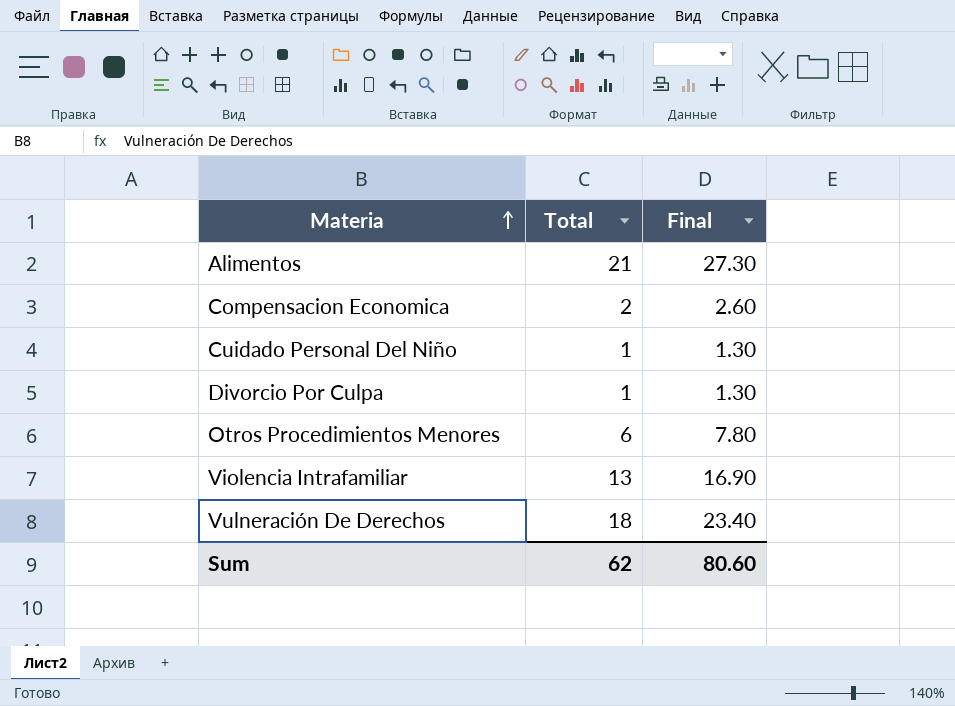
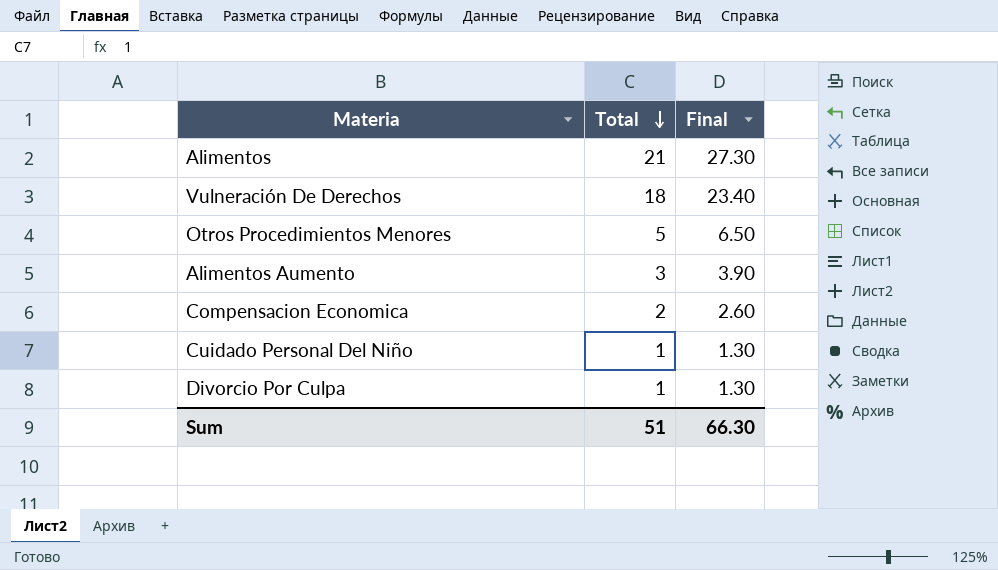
row order: Materia ascending -> Total descending
row Violencia Intrafamiliar: 13 | 16.90 -> none
Otros Procedimientos Menores | Total: 6 -> 5
Otros Procedimientos Menores | Final: 7.80 -> 6.50
row Alimentos Aumento: none -> 3 | 3.90
Sum | Total: 62 -> 51
Sum | Final: 80.60 -> 66.30

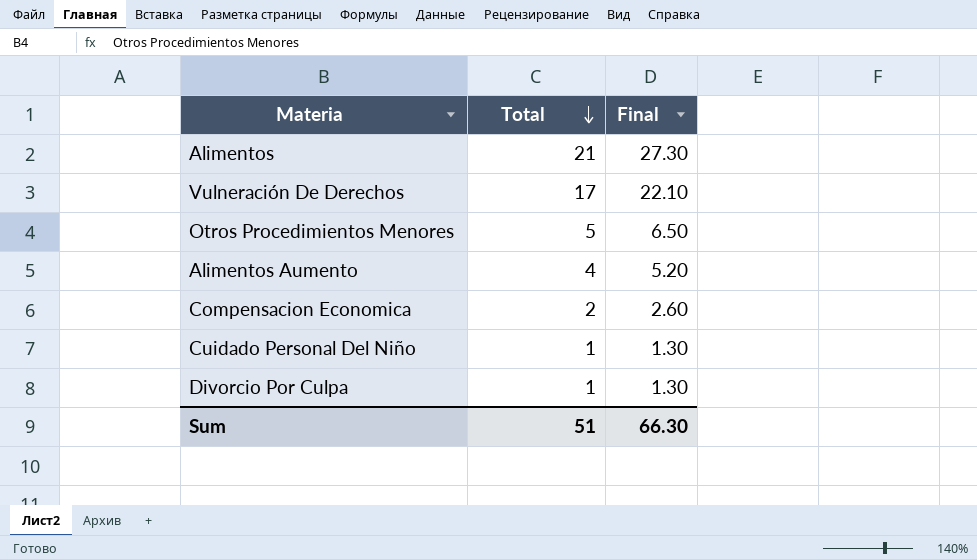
Vulneración De Derechos | Total: 18 -> 17
Vulneración De Derechos | Final: 23.40 -> 22.10
Alimentos Aumento | Total: 3 -> 4
Alimentos Aumento | Final: 3.90 -> 5.20

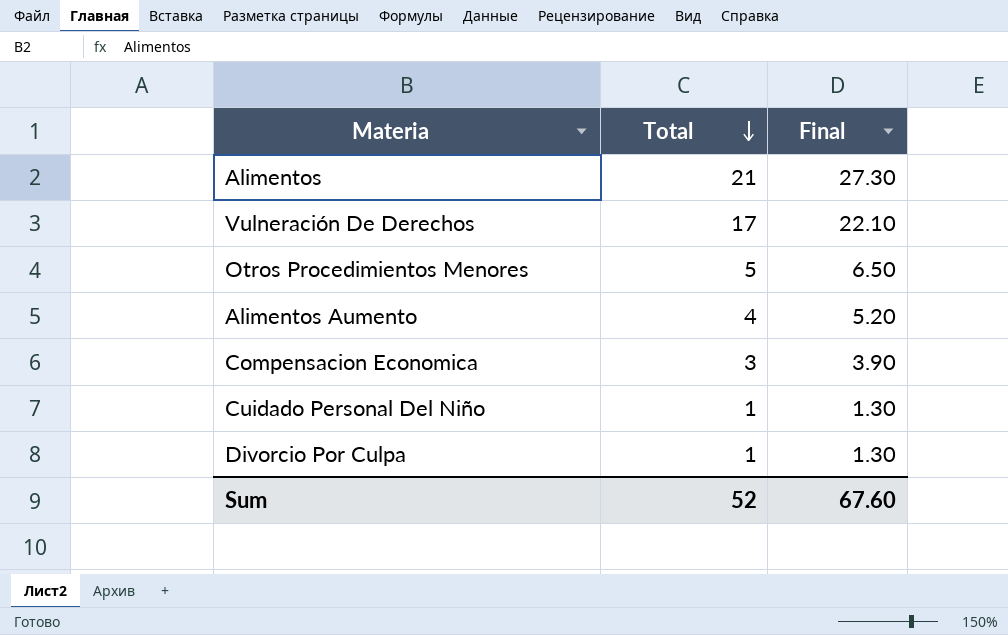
Compensacion Economica | Total: 2 -> 3
Compensacion Economica | Final: 2.60 -> 3.90
Sum | Total: 51 -> 52
Sum | Final: 66.30 -> 67.60

